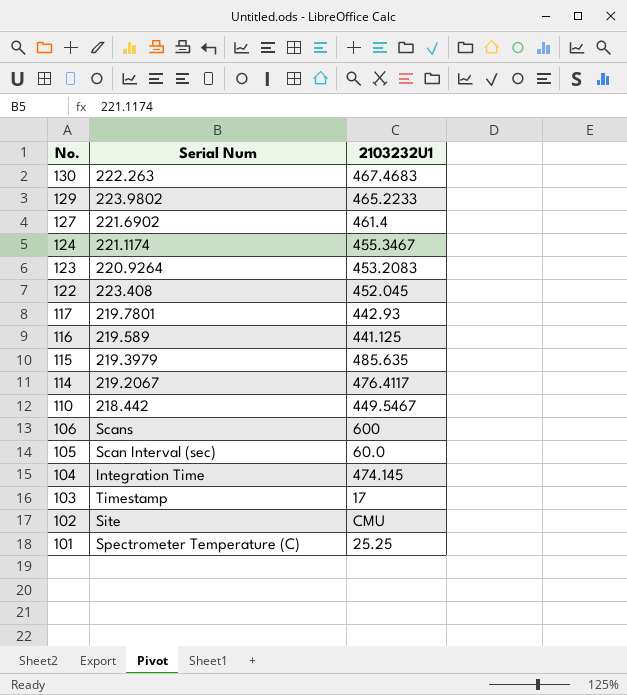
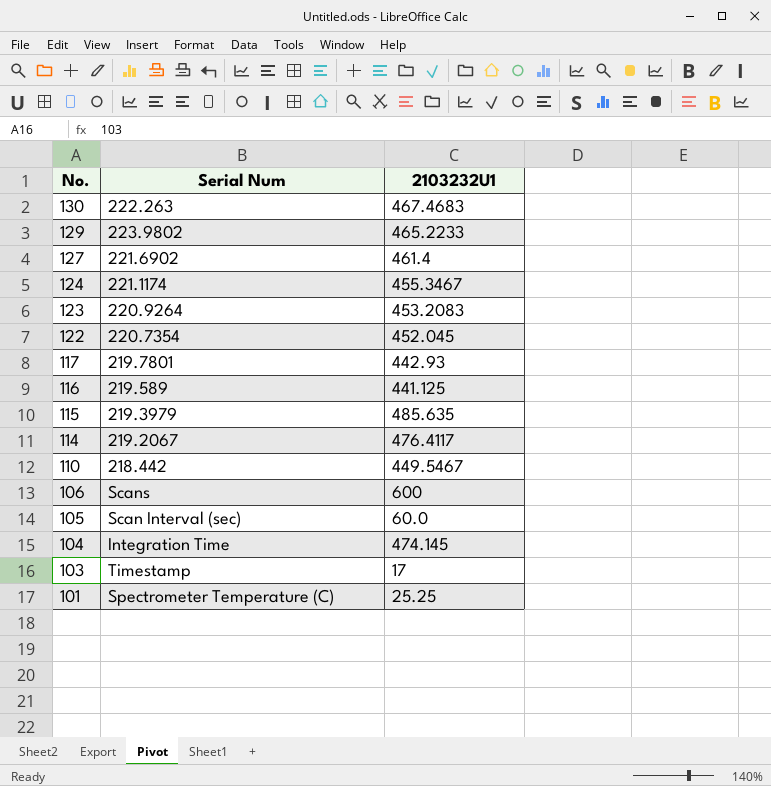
row 102: Site | CMU -> none
122 | Serial Num: 223.408 -> 220.7354

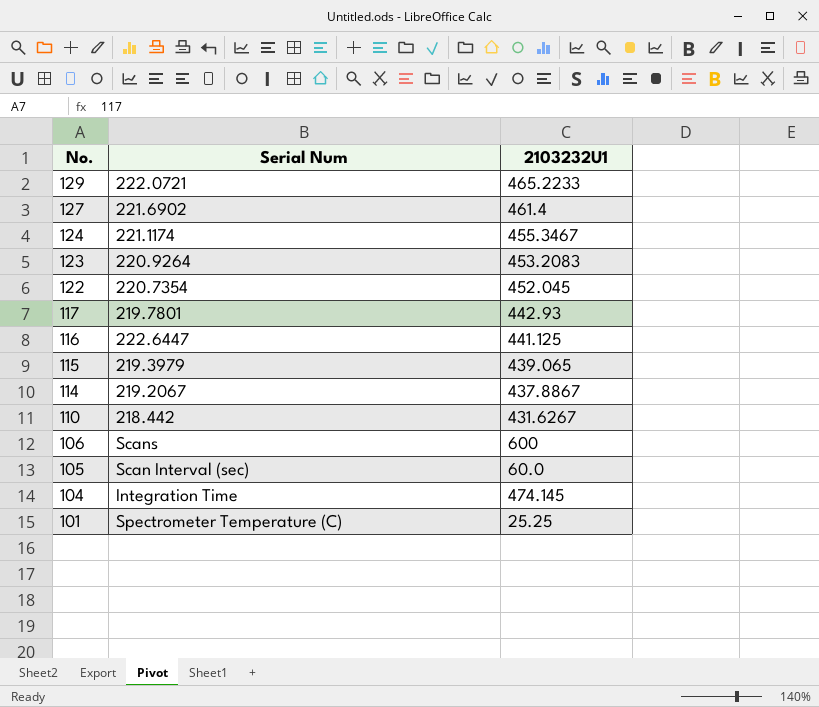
row 130: 222.263 | 467.4683 -> none
row 103: Timestamp | 17 -> none
129 | Serial Num: 223.9802 -> 222.0721
116 | Serial Num: 219.589 -> 222.6447
115 | 2103232U1: 485.635 -> 439.065
114 | 2103232U1: 476.4117 -> 437.8867
110 | 2103232U1: 449.5467 -> 431.6267

